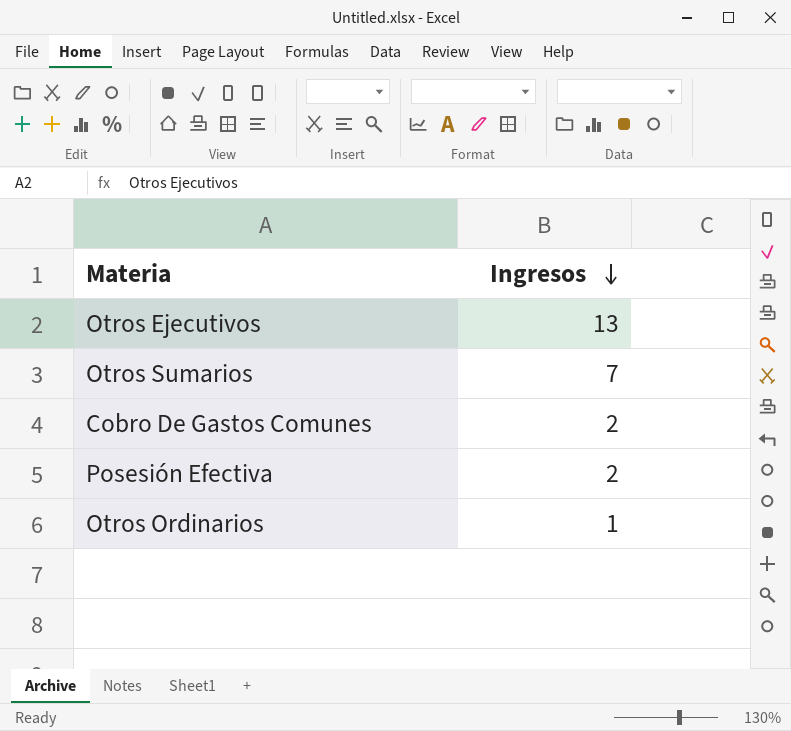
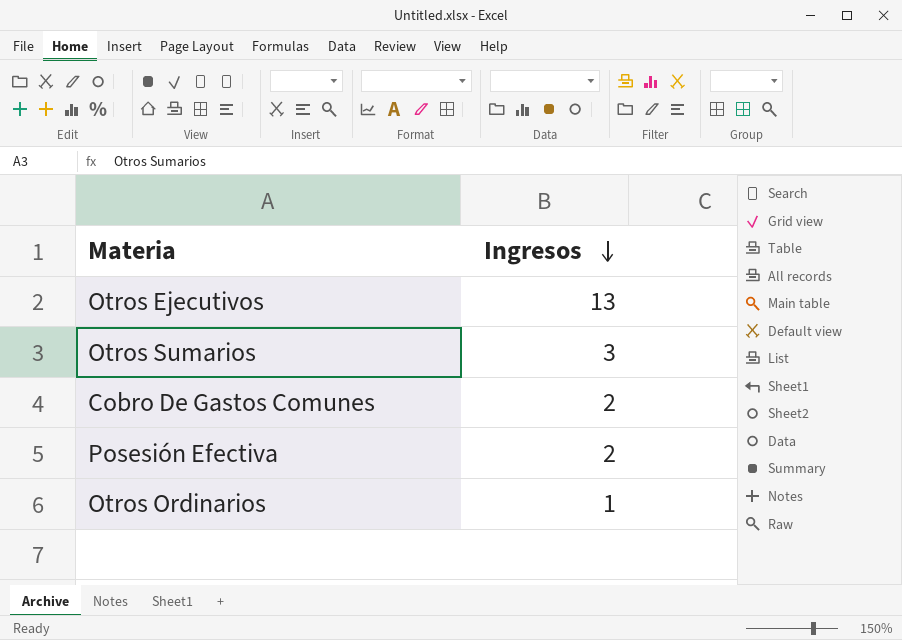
Otros Sumarios | Ingresos: 7 -> 3

